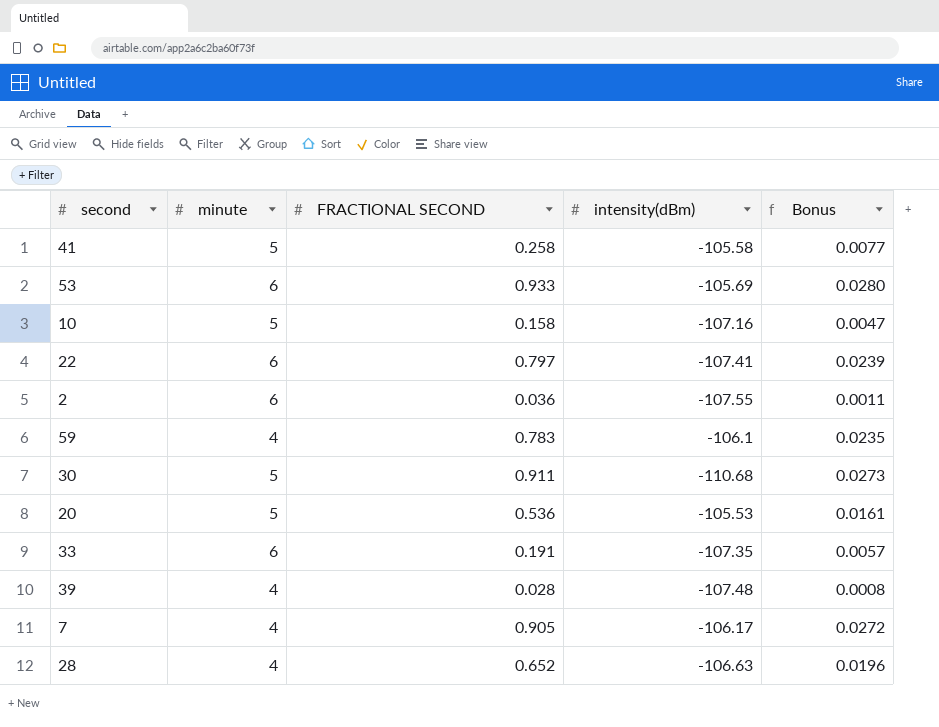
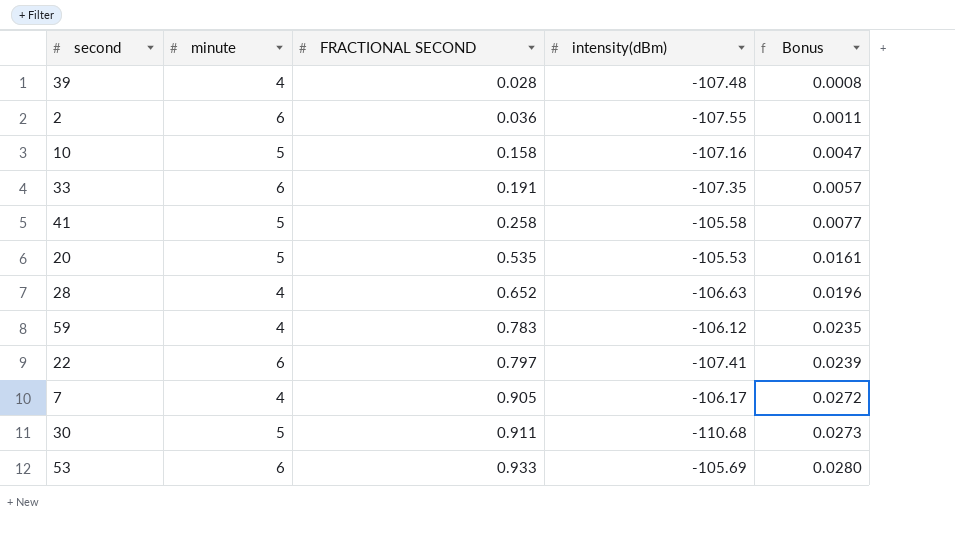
row order: none -> FRACTIONAL SECOND ascending
20 | FRACTIONAL SECOND: 0.536 -> 0.535
59 | intensity(dBm): -106.1 -> -106.12

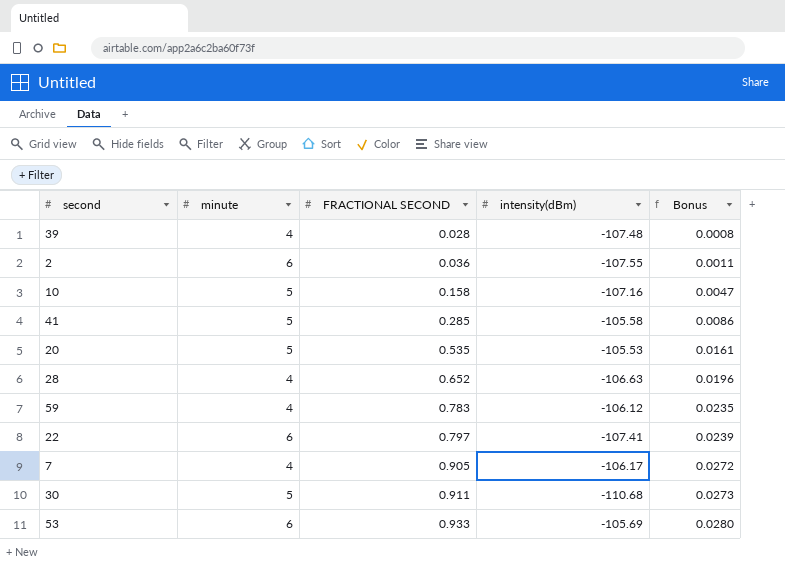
row 33: 6 | 0.191 | -107.35 | 0.0057 -> none
41 | FRACTIONAL SECOND: 0.258 -> 0.285
41 | Bonus: 0.0077 -> 0.0086

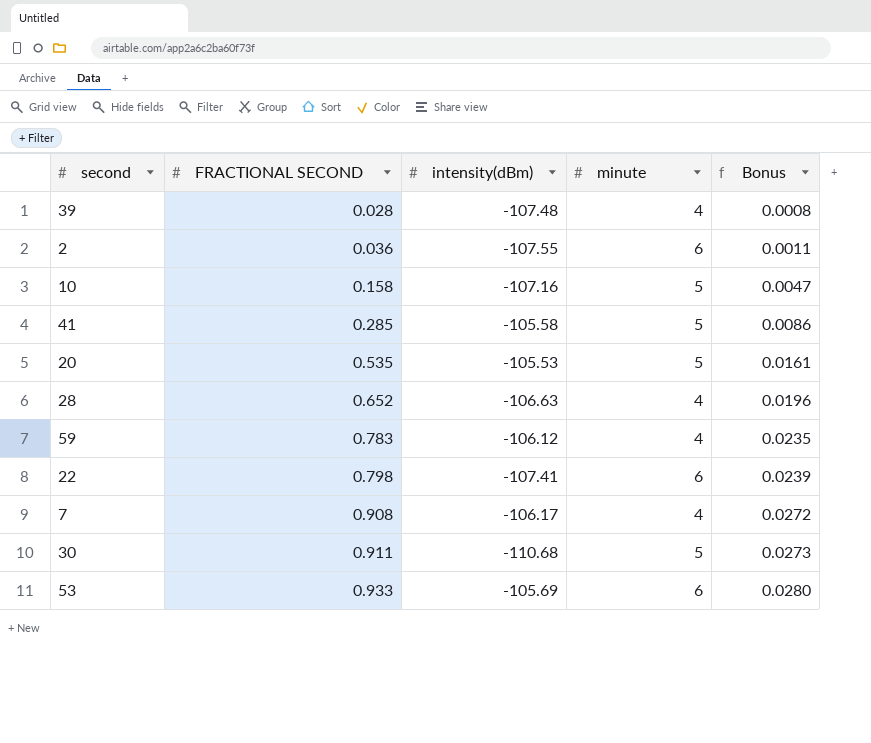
column minute | position: 2 -> 4
22 | FRACTIONAL SECOND: 0.797 -> 0.798
7 | FRACTIONAL SECOND: 0.905 -> 0.908

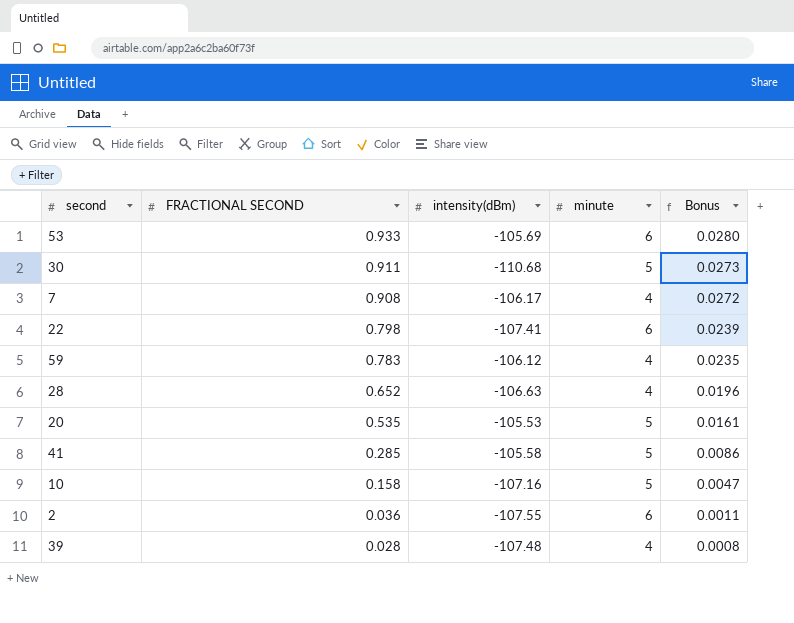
row order: FRACTIONAL SECOND ascending -> FRACTIONAL SECOND descending

